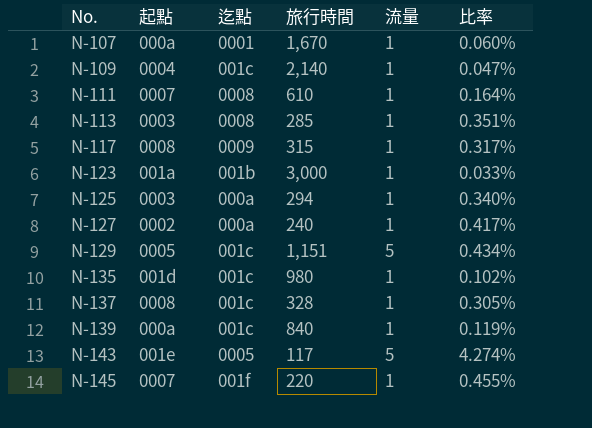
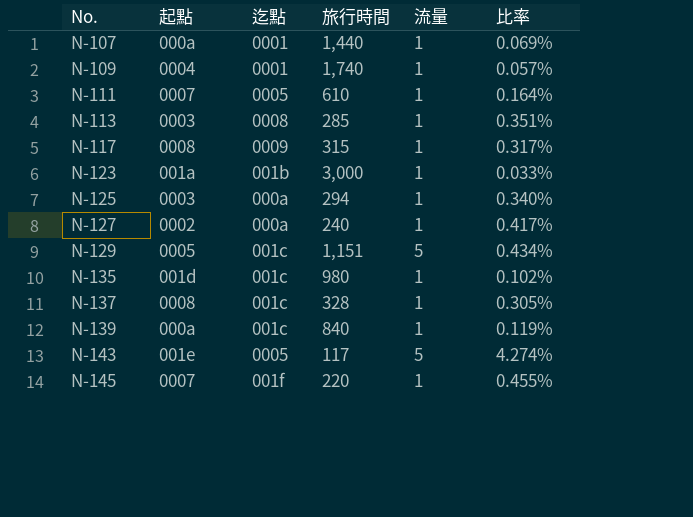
N-107 | 旅行時間: 1,670 -> 1,440
N-107 | 比率: 0.060% -> 0.069%
N-109 | 迄點: 001c -> 0001
N-109 | 旅行時間: 2,140 -> 1,740
N-109 | 比率: 0.047% -> 0.057%
N-111 | 迄點: 0008 -> 0005

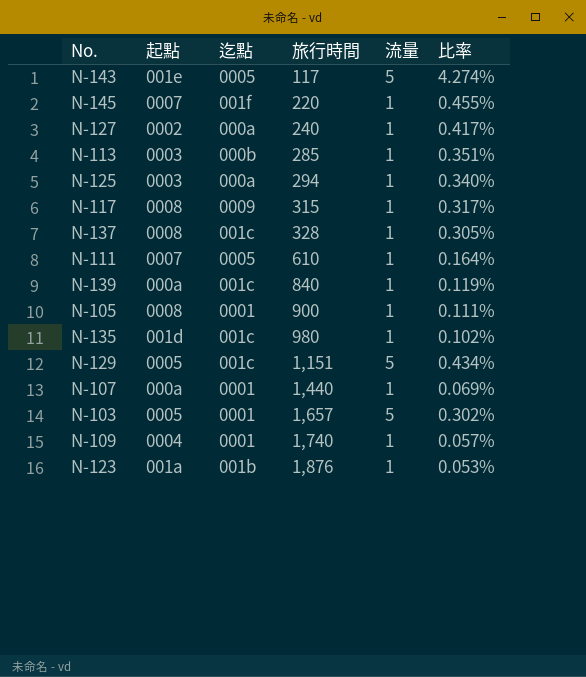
row order: No. ascending -> 旅行時間 ascending
N-113 | 迄點: 0008 -> 000b
row N-105: none -> 0008 | 0001 | 900 | 1 | 0.111%
row N-103: none -> 0005 | 0001 | 1,657 | 5 | 0.302%
N-123 | 旅行時間: 3,000 -> 1,876
N-123 | 比率: 0.033% -> 0.053%

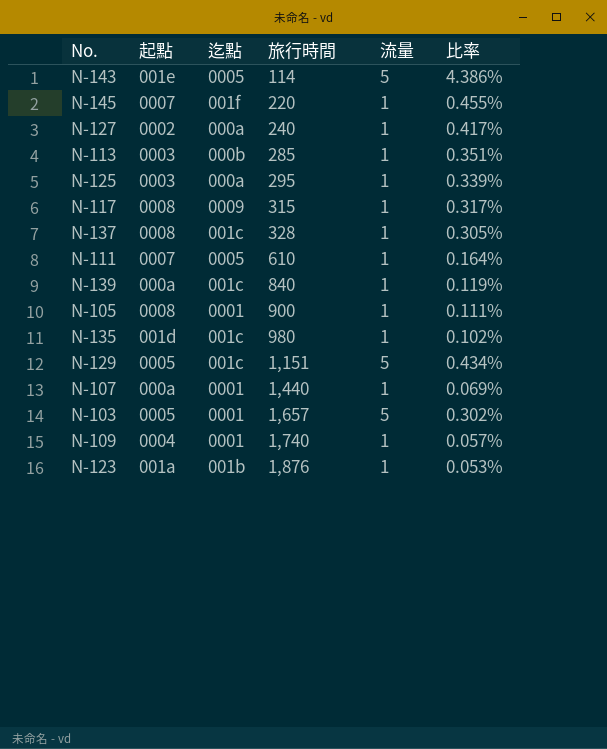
N-143 | 旅行時間: 117 -> 114
N-143 | 比率: 4.274% -> 4.386%
N-125 | 旅行時間: 294 -> 295
N-125 | 比率: 0.340% -> 0.339%

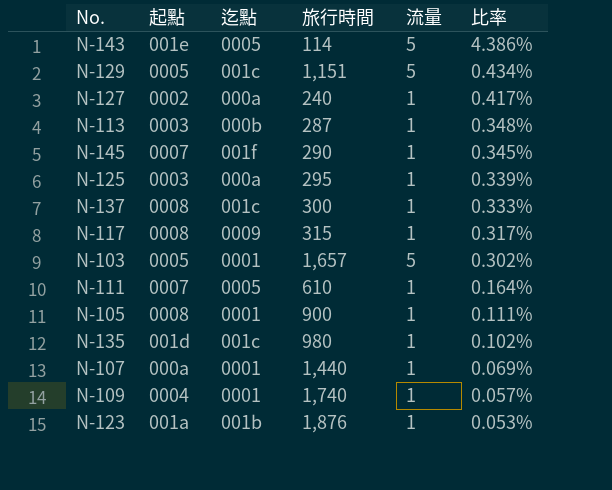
row order: 旅行時間 ascending -> 比率 descending
row N-139: 000a | 001c | 840 | 1 | 0.119% -> none
N-113 | 旅行時間: 285 -> 287
N-113 | 比率: 0.351% -> 0.348%
N-145 | 旅行時間: 220 -> 290
N-145 | 比率: 0.455% -> 0.345%
N-137 | 旅行時間: 328 -> 300
N-137 | 比率: 0.305% -> 0.333%

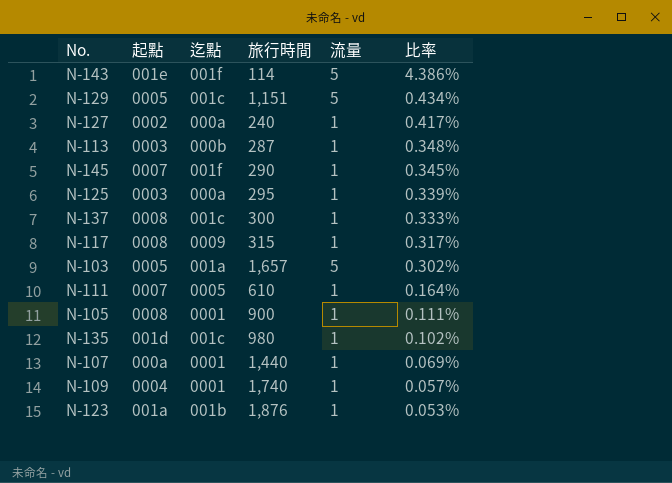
N-143 | 迄點: 0005 -> 001f
N-103 | 迄點: 0001 -> 001a

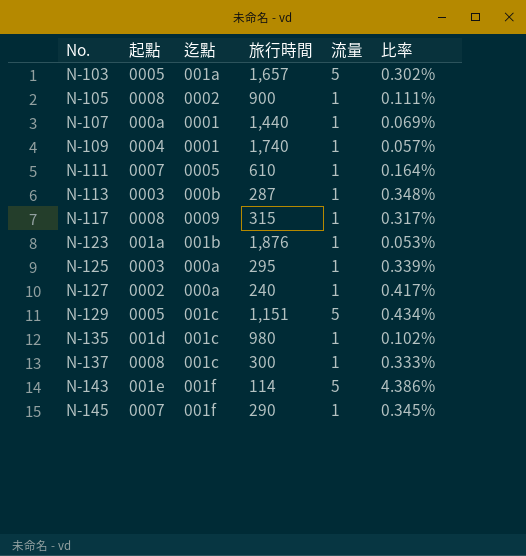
row order: 比率 descending -> No. ascending
N-105 | 迄點: 0001 -> 0002

